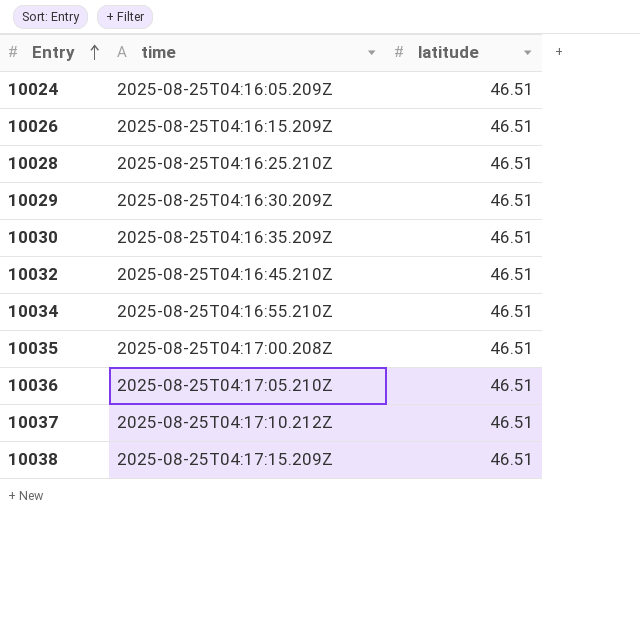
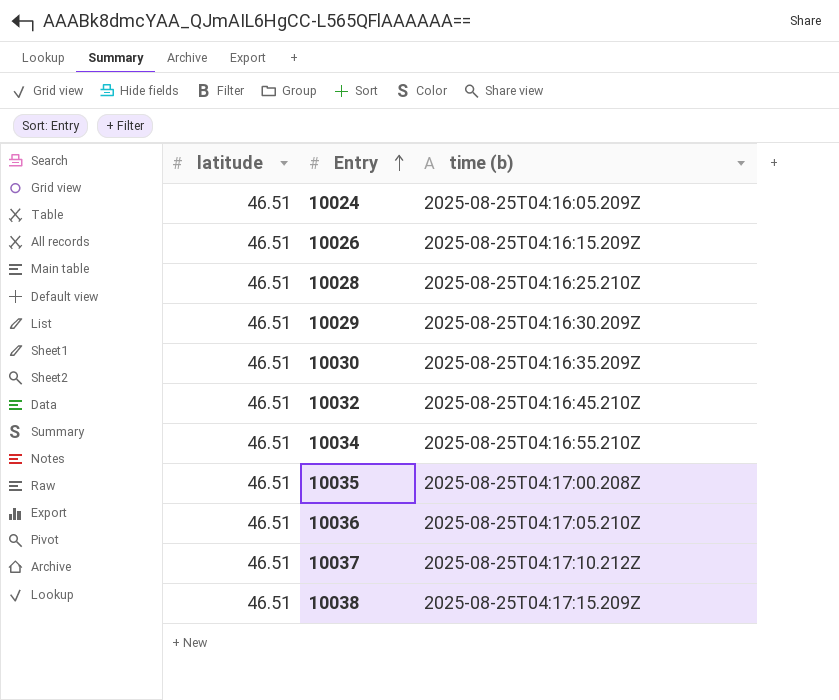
column latitude | position: 3 -> 1
column name: time -> time (b)

